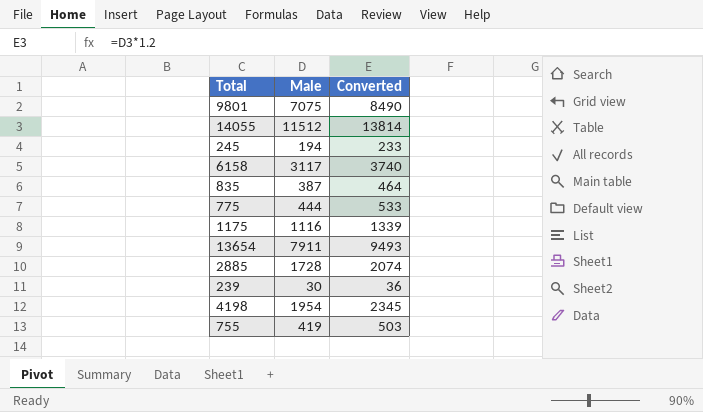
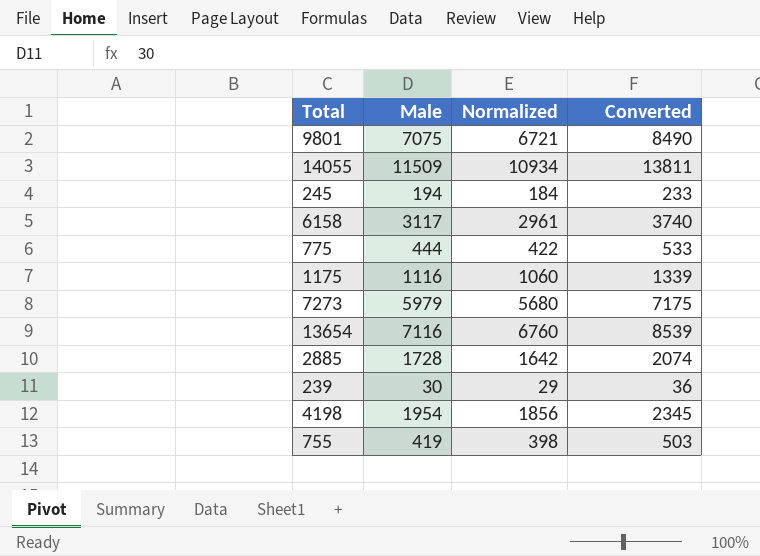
column Normalized | formula: none -> [Male] * 0.95
row 835: 387 | 464 -> none
14055 | Male: 11512 -> 11509
14055 | Converted: 13814 -> 13811
row 7273: none -> 5979 | 5680 | 7175
13654 | Male: 7911 -> 7116
13654 | Converted: 9493 -> 8539

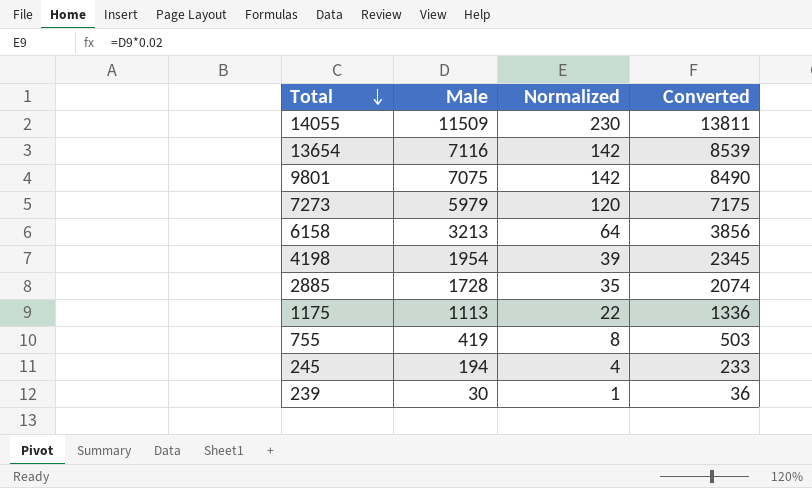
row order: none -> Total descending
column Normalized | formula: [Male] * 0.95 -> [Male] * 0.02
row 775: 444 | 422 | 533 -> none
6158 | Male: 3117 -> 3213
6158 | Converted: 3740 -> 3856
1175 | Male: 1116 -> 1113
1175 | Converted: 1339 -> 1336

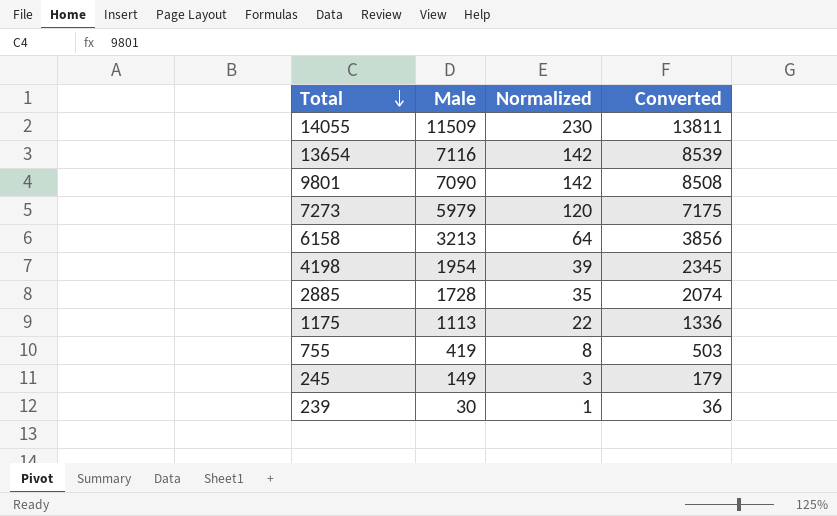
9801 | Male: 7075 -> 7090
9801 | Converted: 8490 -> 8508
245 | Male: 194 -> 149
245 | Normalized: 4 -> 3
245 | Converted: 233 -> 179

